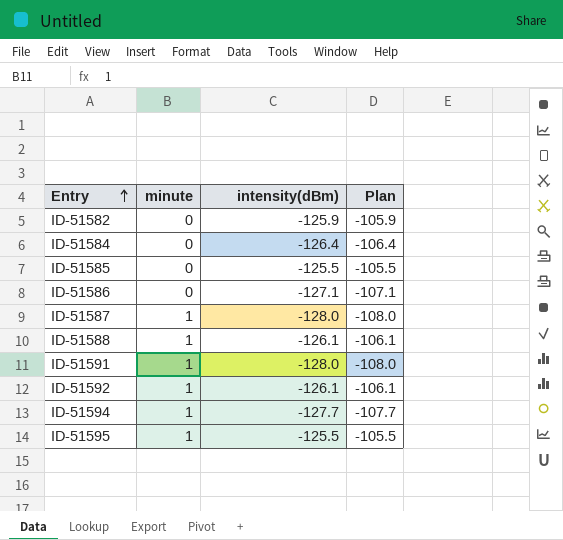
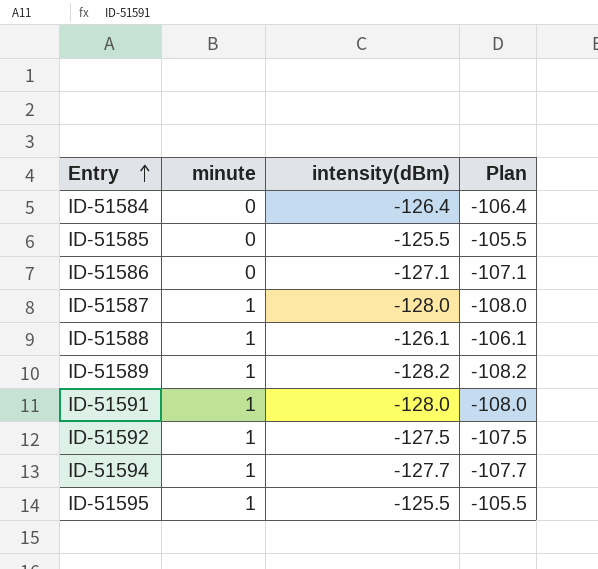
row ID-51582: 0 | -125.9 | -105.9 -> none
row ID-51589: none -> 1 | -128.2 | -108.2
ID-51592 | intensity(dBm): -126.1 -> -127.5
ID-51592 | Plan: -106.1 -> -107.5

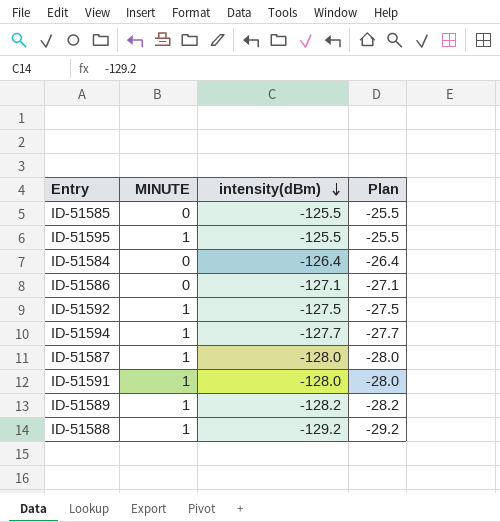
row order: Entry ascending -> intensity(dBm) descending
column name: minute -> MINUTE
column Plan | formula: [intensity(dBm)] + 20 -> [intensity(dBm)] + 100
ID-51588 | intensity(dBm): -126.1 -> -129.2

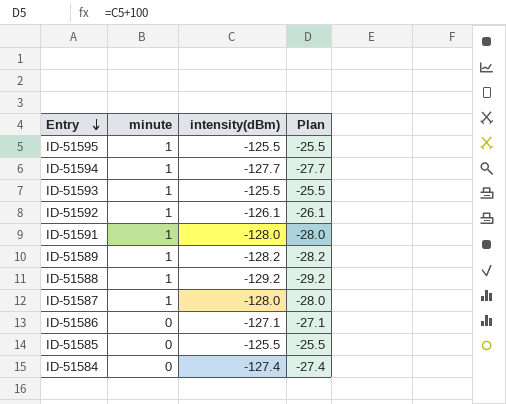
row order: intensity(dBm) descending -> Entry descending
column name: MINUTE -> minute
row ID-51593: none -> 1 | -125.5 | -25.5
ID-51592 | intensity(dBm): -127.5 -> -126.1
ID-51592 | Plan: -27.5 -> -26.1
ID-51584 | intensity(dBm): -126.4 -> -127.4
ID-51584 | Plan: -26.4 -> -27.4

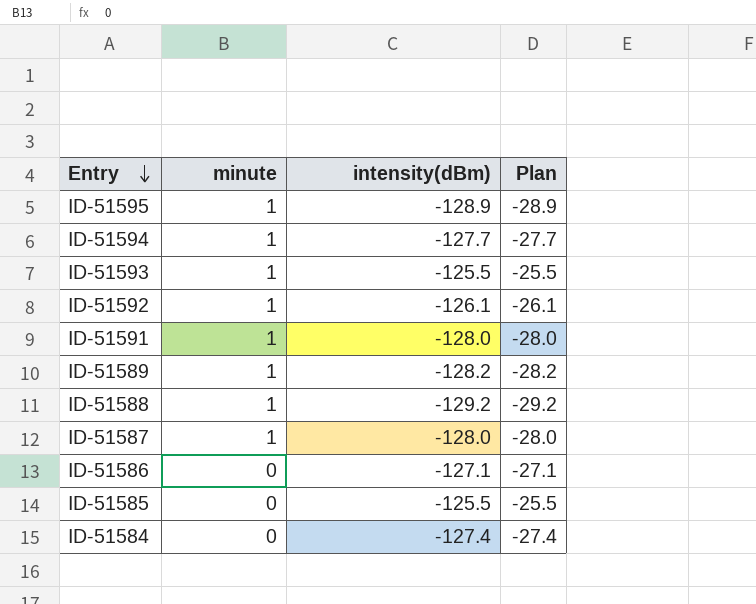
ID-51595 | intensity(dBm): -125.5 -> -128.9
ID-51595 | Plan: -25.5 -> -28.9

